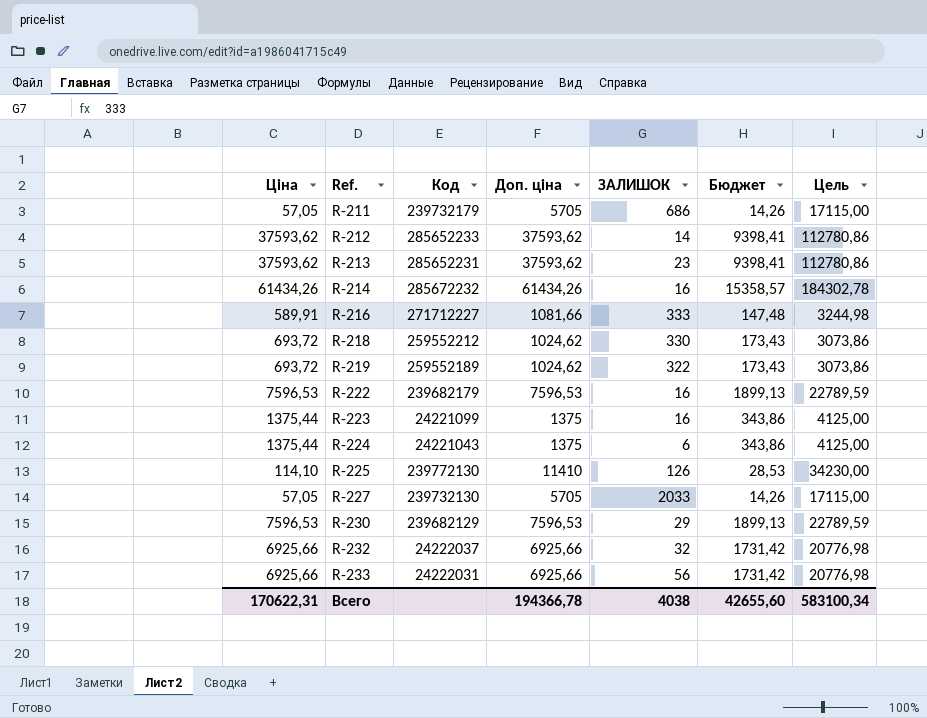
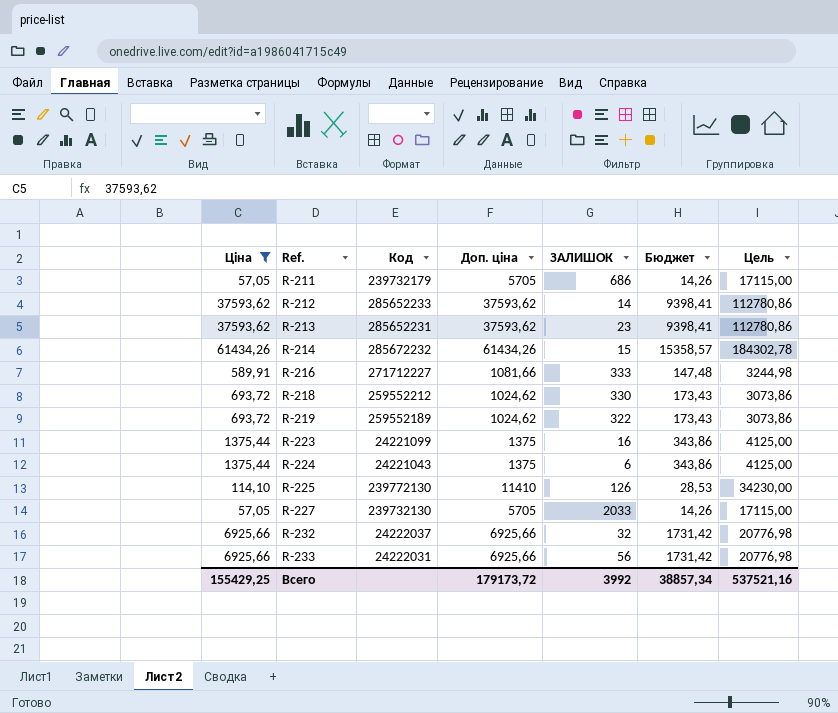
filter: none -> Ціна != 7596,53
R-214 | ЗАЛИШОК: 16 -> 15
Всего | Ціна: 170622,31 -> 155429,25
Всего | Доп. ціна: 194366,78 -> 179173,72
Всего | ЗАЛИШОК: 4038 -> 3992
Всего | Бюджет: 42655,60 -> 38857,34
Всего | Цель: 583100,34 -> 537521,16

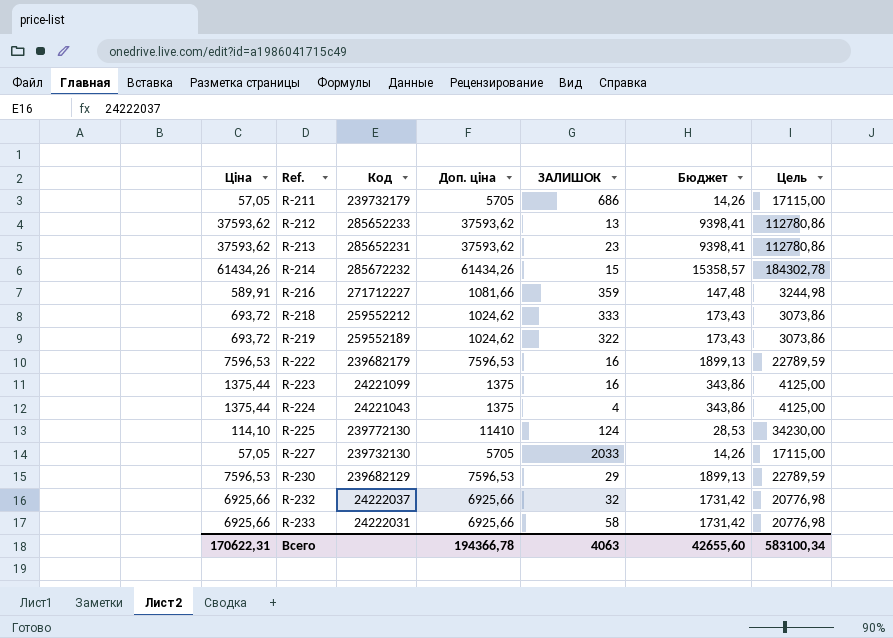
filter: Ціна != 7596,53 -> none
R-212 | ЗАЛИШОК: 14 -> 13
R-216 | ЗАЛИШОК: 333 -> 359
R-218 | ЗАЛИШОК: 330 -> 333
R-224 | ЗАЛИШОК: 6 -> 4
R-225 | ЗАЛИШОК: 126 -> 124
R-233 | ЗАЛИШОК: 56 -> 58
Всего | Ціна: 155429,25 -> 170622,31
Всего | Доп. ціна: 179173,72 -> 194366,78
Всего | ЗАЛИШОК: 3992 -> 4063
Всего | Бюджет: 38857,34 -> 42655,60
Всего | Цель: 537521,16 -> 583100,34

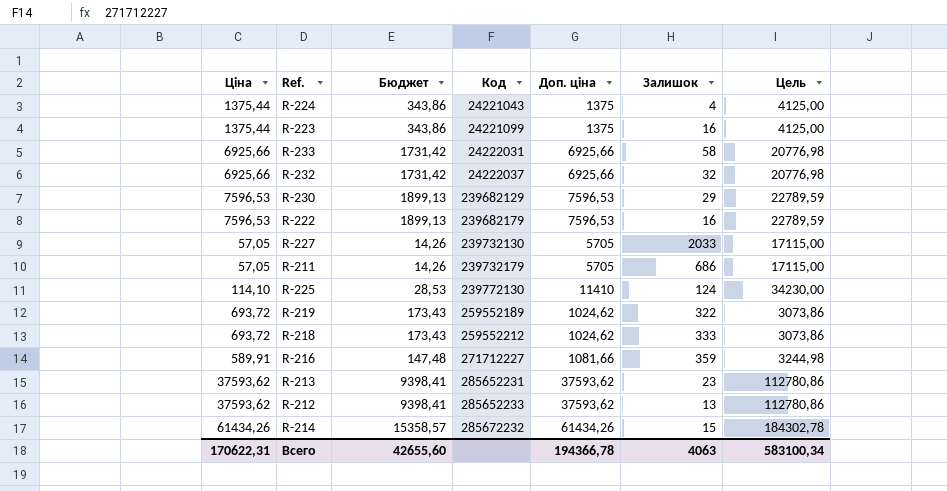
row order: Ref. ascending -> Код ascending
column Бюджет | position: 6 -> 3
column name: ЗАЛИШОК -> Залишок

